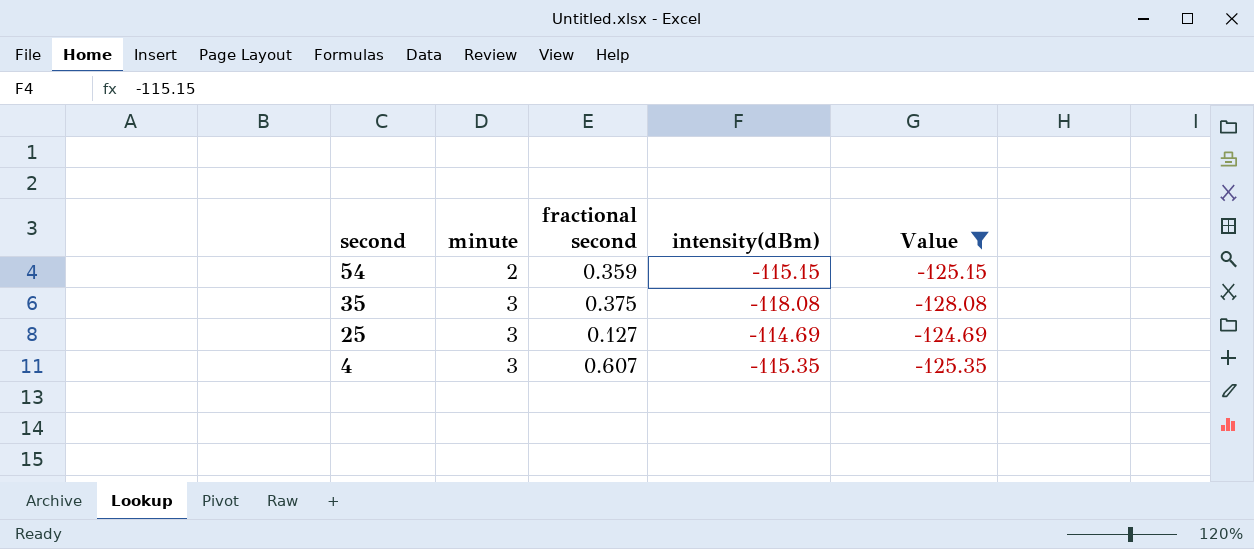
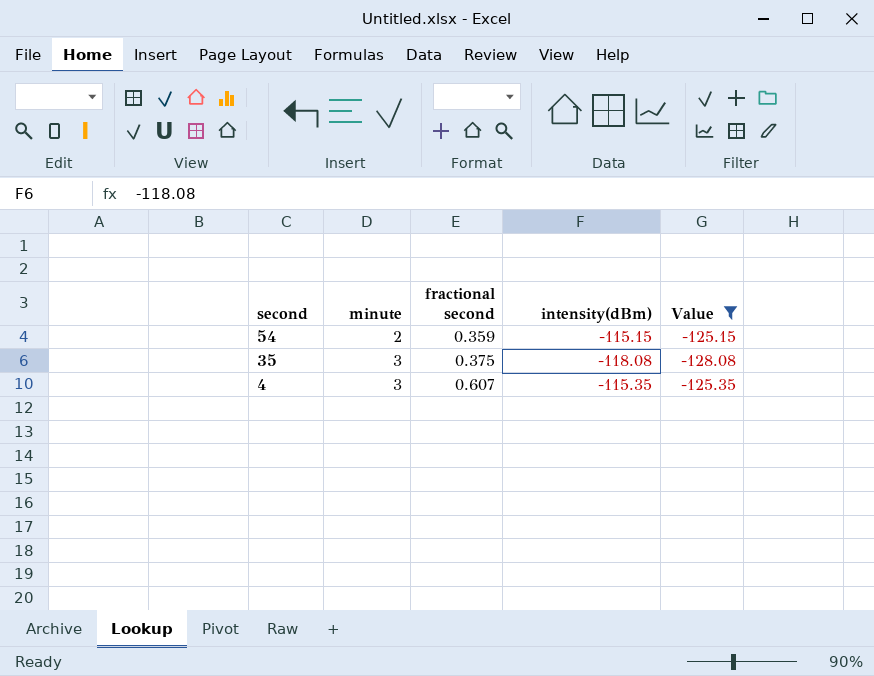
row 25: 3 | 0.127 | -114.69 | -124.69 -> none

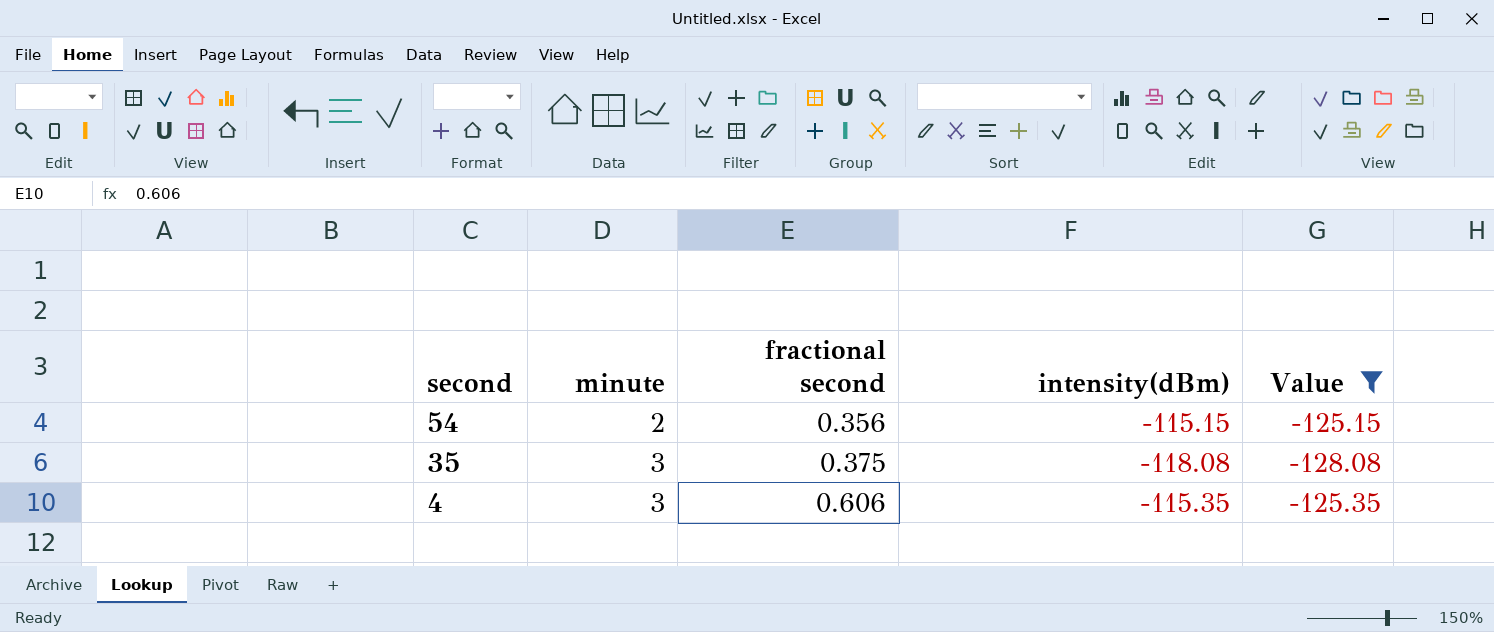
54 | fractional second: 0.359 -> 0.356
4 | fractional second: 0.607 -> 0.606

